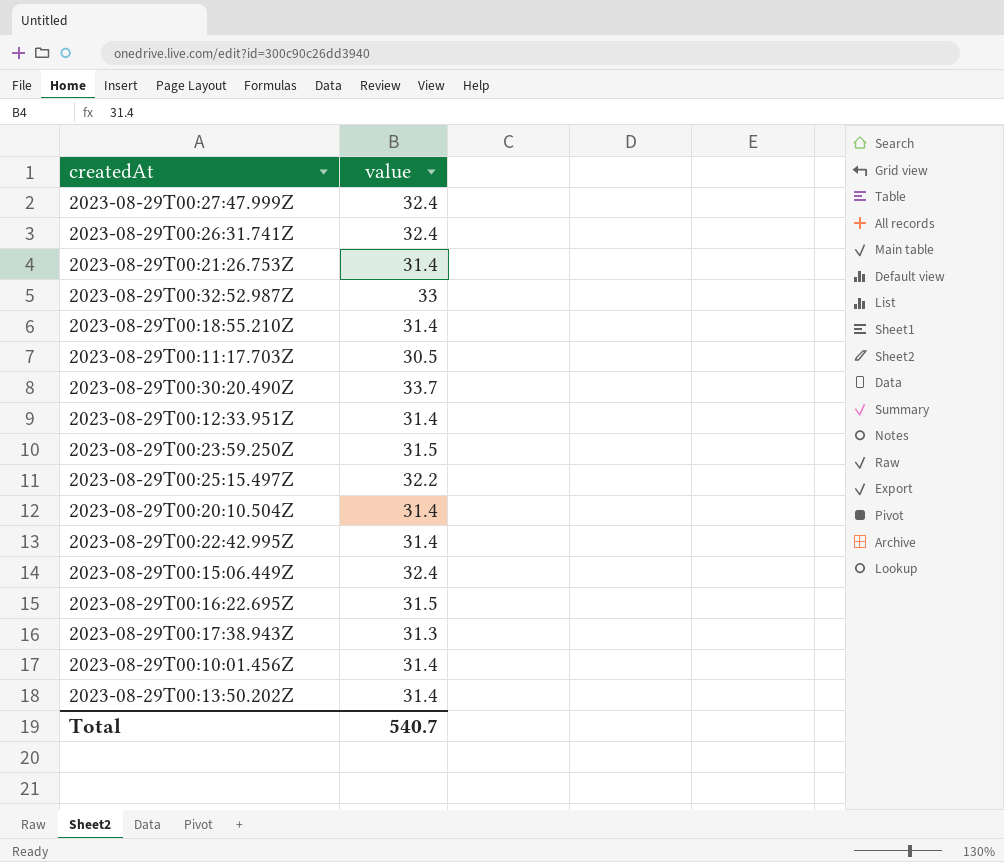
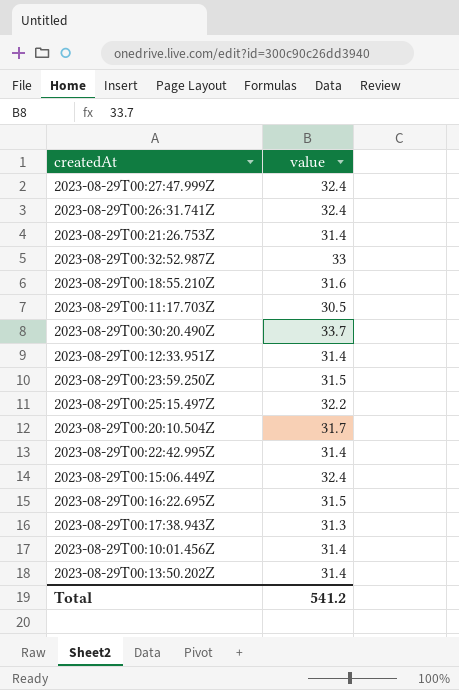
2023-08-29T00:18:55.210Z | value: 31.4 -> 31.6
2023-08-29T00:20:10.504Z | value: 31.4 -> 31.7
Total | value: 540.7 -> 541.2

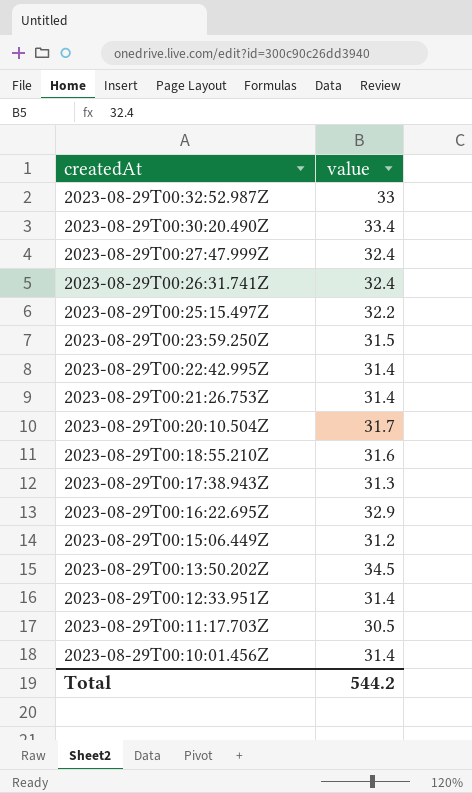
row order: none -> createdAt descending
2023-08-29T00:30:20.490Z | value: 33.7 -> 33.4
2023-08-29T00:16:22.695Z | value: 31.5 -> 32.9
2023-08-29T00:15:06.449Z | value: 32.4 -> 31.2
2023-08-29T00:13:50.202Z | value: 31.4 -> 34.5
Total | value: 541.2 -> 544.2

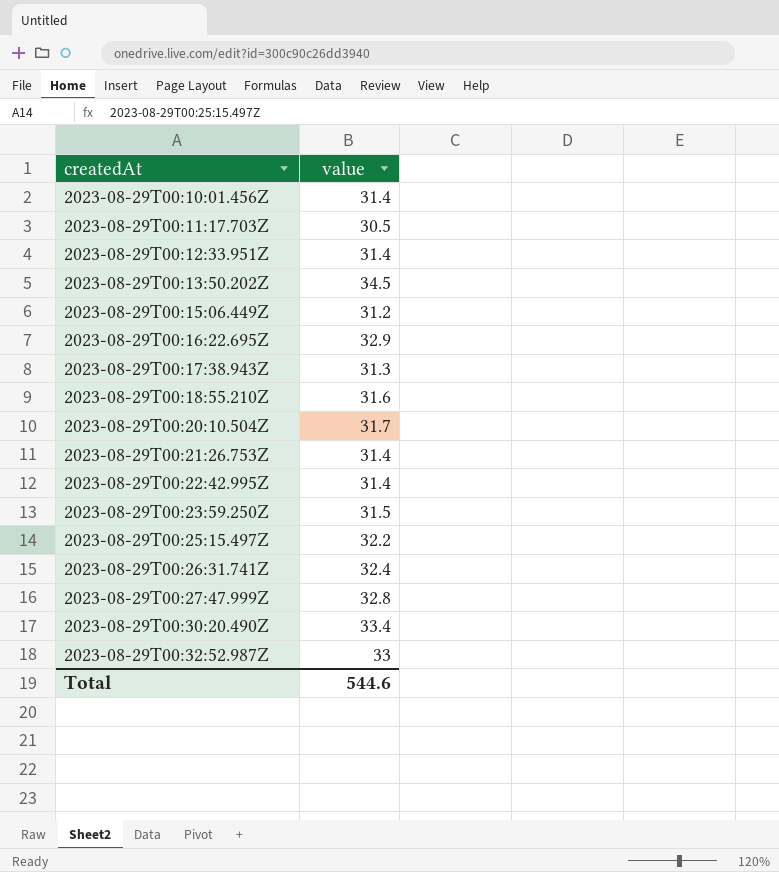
row order: createdAt descending -> createdAt ascending
2023-08-29T00:27:47.999Z | value: 32.4 -> 32.8
Total | value: 544.2 -> 544.6

